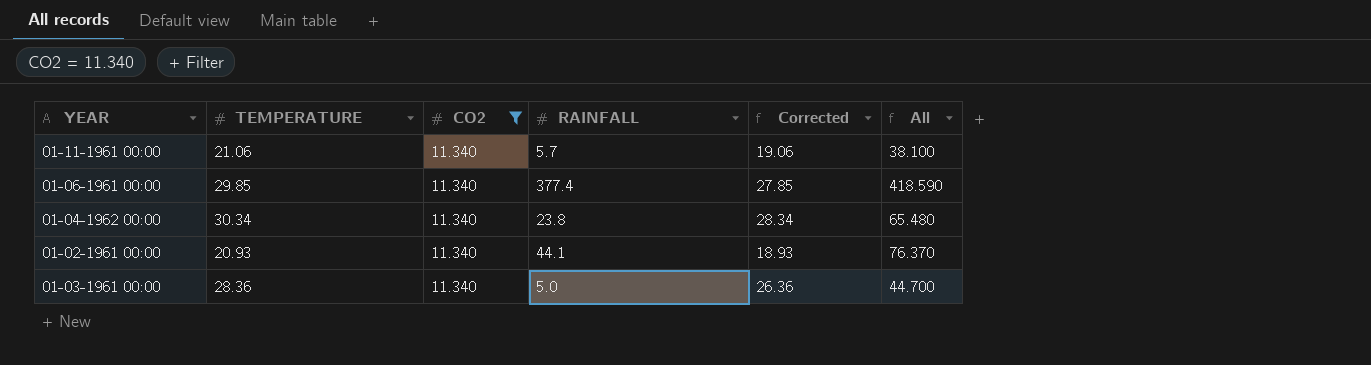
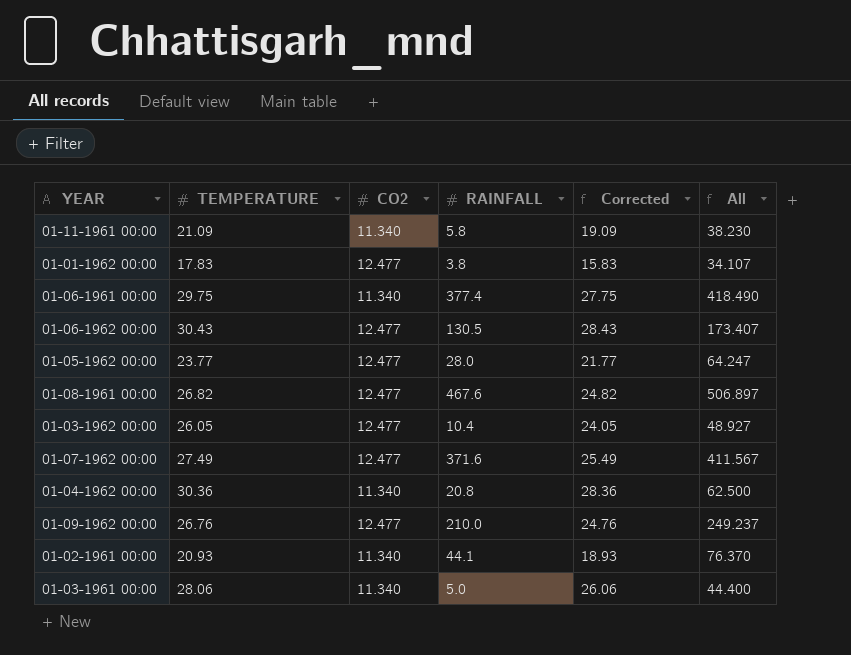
filter: CO2 = 11.340 -> none
01-11-1961 00:00 | TEMPERATURE: 21.06 -> 21.09
01-11-1961 00:00 | RAINFALL: 5.7 -> 5.8
01-11-1961 00:00 | Corrected: 19.06 -> 19.09
01-11-1961 00:00 | All: 38.100 -> 38.230
01-06-1961 00:00 | TEMPERATURE: 29.85 -> 29.75
01-06-1961 00:00 | Corrected: 27.85 -> 27.75
01-06-1961 00:00 | All: 418.590 -> 418.490
01-04-1962 00:00 | TEMPERATURE: 30.34 -> 30.36
01-04-1962 00:00 | RAINFALL: 23.8 -> 20.8
01-04-1962 00:00 | Corrected: 28.34 -> 28.36
01-04-1962 00:00 | All: 65.480 -> 62.500
01-03-1961 00:00 | TEMPERATURE: 28.36 -> 28.06
01-03-1961 00:00 | Corrected: 26.36 -> 26.06
01-03-1961 00:00 | All: 44.700 -> 44.400

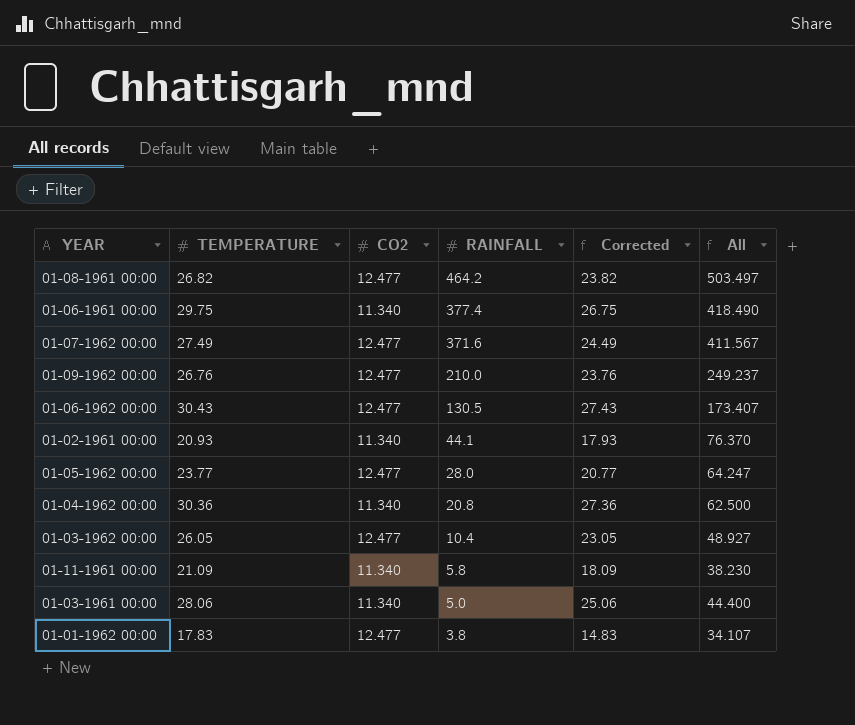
row order: none -> RAINFALL descending
column Corrected | formula: [TEMPERATURE] - 2 -> [TEMPERATURE] - 3
01-08-1961 00:00 | RAINFALL: 467.6 -> 464.2
01-08-1961 00:00 | All: 506.897 -> 503.497

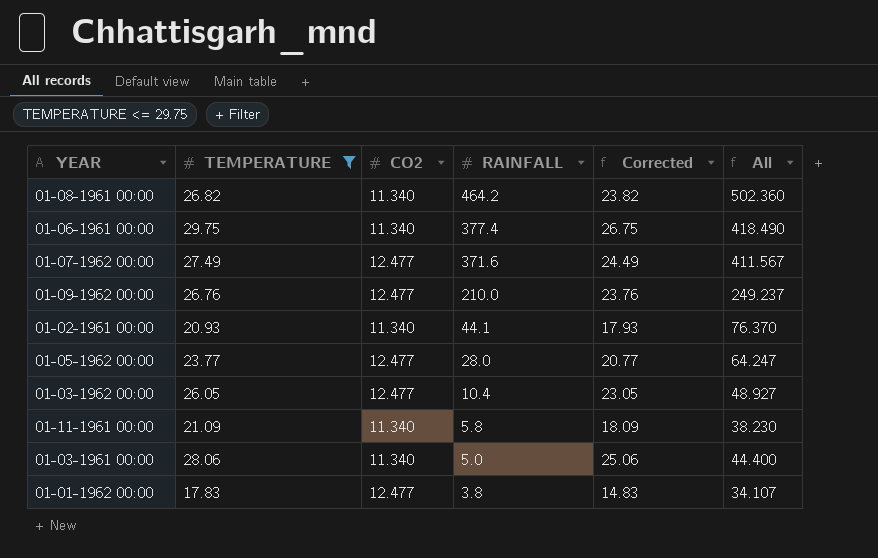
filter: none -> TEMPERATURE <= 29.75
01-08-1961 00:00 | CO2: 12.477 -> 11.340
01-08-1961 00:00 | All: 503.497 -> 502.360

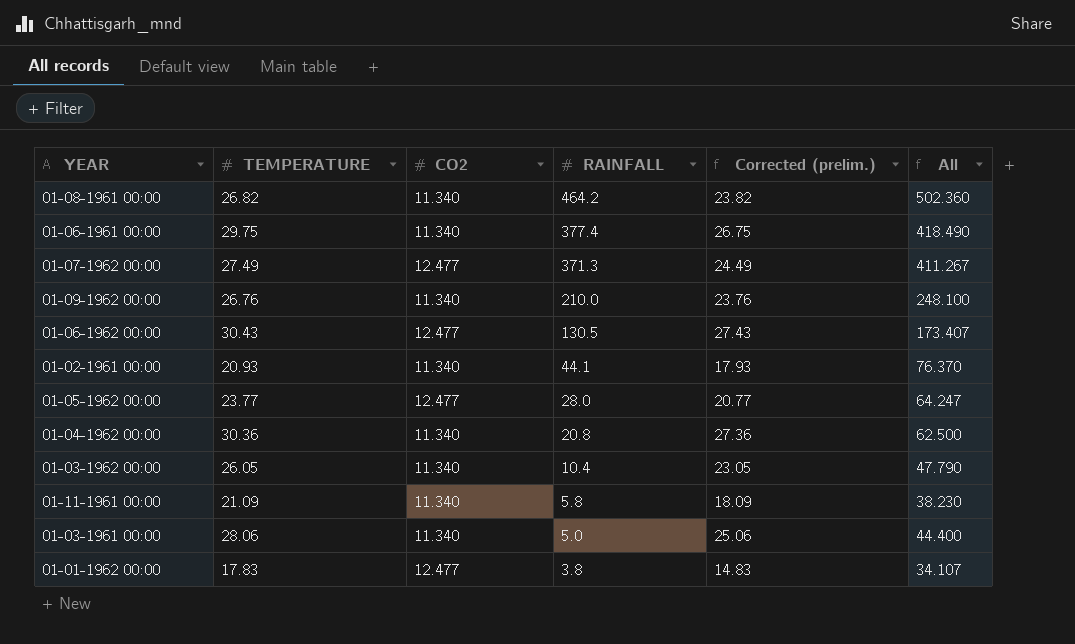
filter: TEMPERATURE <= 29.75 -> none
column name: Corrected -> Corrected (prelim.)
01-07-1962 00:00 | RAINFALL: 371.6 -> 371.3
01-07-1962 00:00 | All: 411.567 -> 411.267
01-09-1962 00:00 | CO2: 12.477 -> 11.340
01-09-1962 00:00 | All: 249.237 -> 248.100
01-03-1962 00:00 | CO2: 12.477 -> 11.340
01-03-1962 00:00 | All: 48.927 -> 47.790

